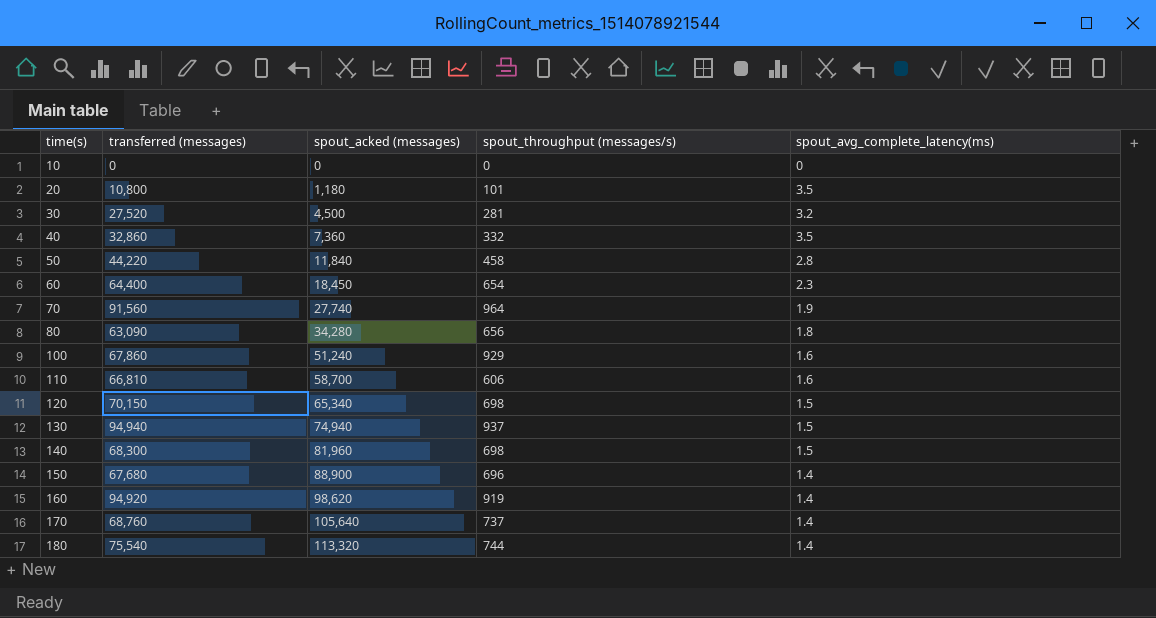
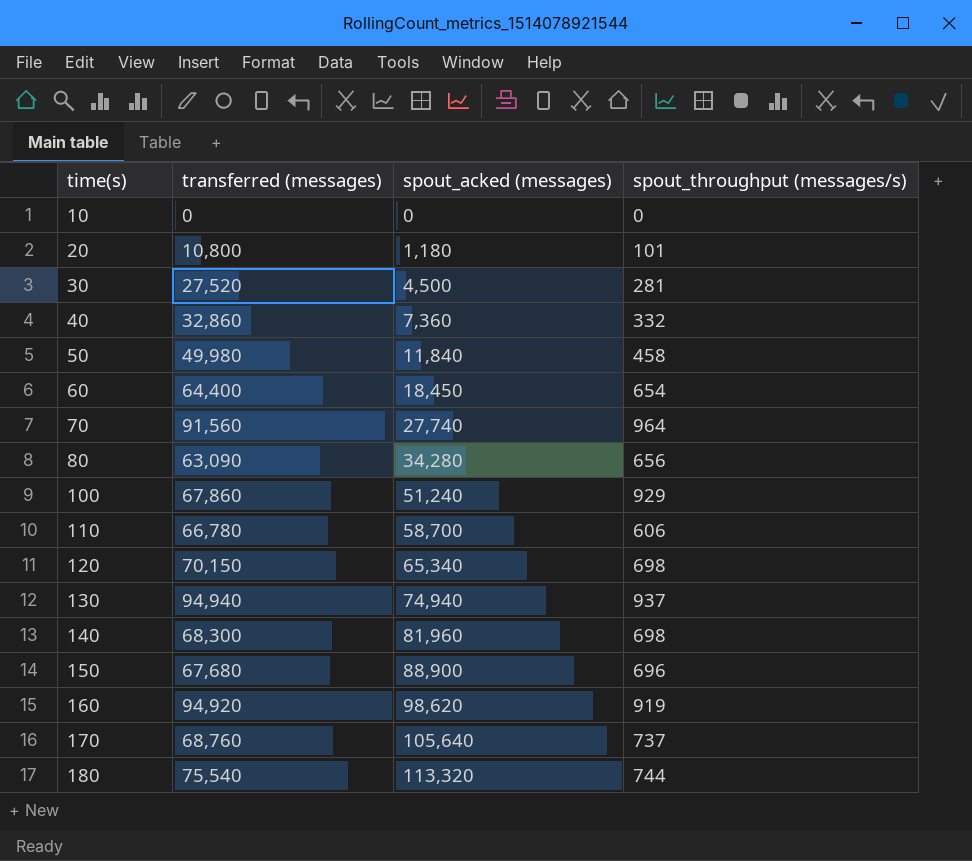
column spout_avg_complete_latency(ms) | position: 5 -> none
50 | transferred (messages): 44,220 -> 49,980
110 | transferred (messages): 66,810 -> 66,780

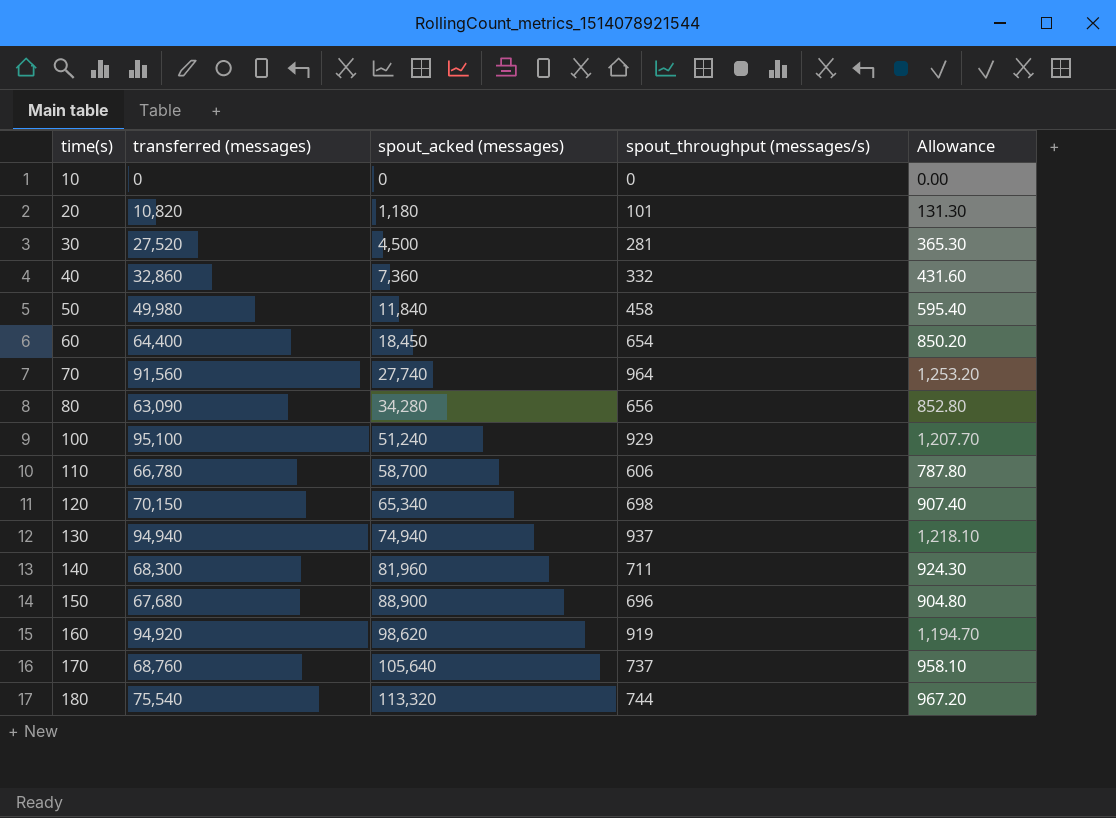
column Allowance | formula: none -> [spout_throughput (messages/s)] * 1.3
20 | transferred (messages): 10,800 -> 10,820
100 | transferred (messages): 67,860 -> 95,100
140 | spout_throughput (messages/s): 698 -> 711

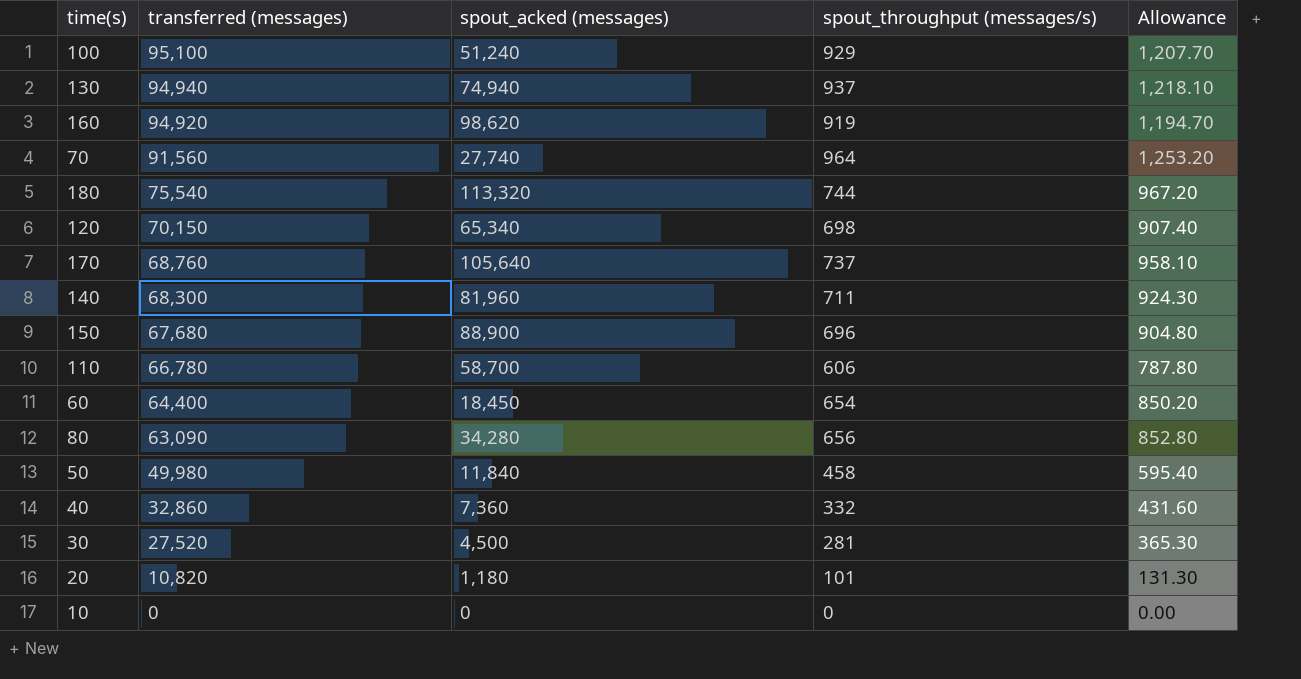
row order: time(s) ascending -> transferred (messages) descending

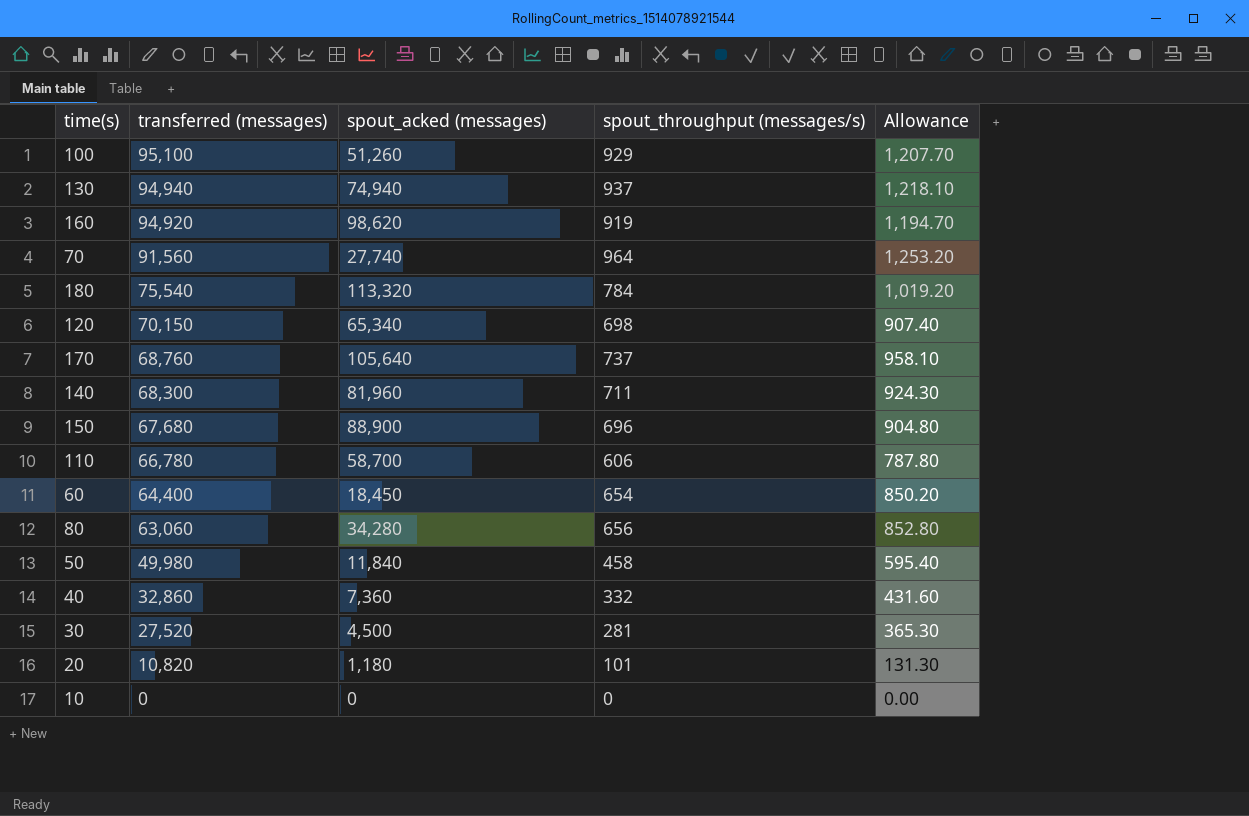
100 | spout_acked (messages): 51,240 -> 51,260
180 | spout_throughput (messages/s): 744 -> 784
180 | Allowance: 967.20 -> 1,019.20
80 | transferred (messages): 63,090 -> 63,060

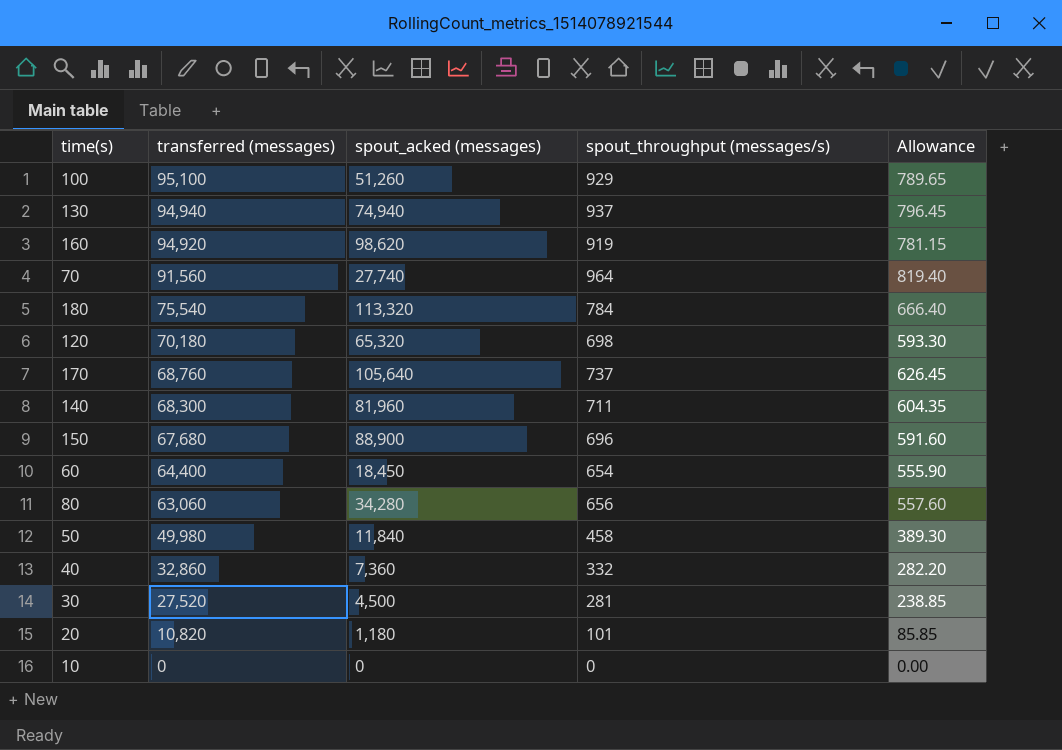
column Allowance | formula: [spout_throughput (messages/s)] * 1.3 -> [spout_throughput (messages/s)] * 0.85
row 110: 66,780 | 58,700 | 606 | 787.80 -> none
120 | transferred (messages): 70,150 -> 70,180
120 | spout_acked (messages): 65,340 -> 65,320

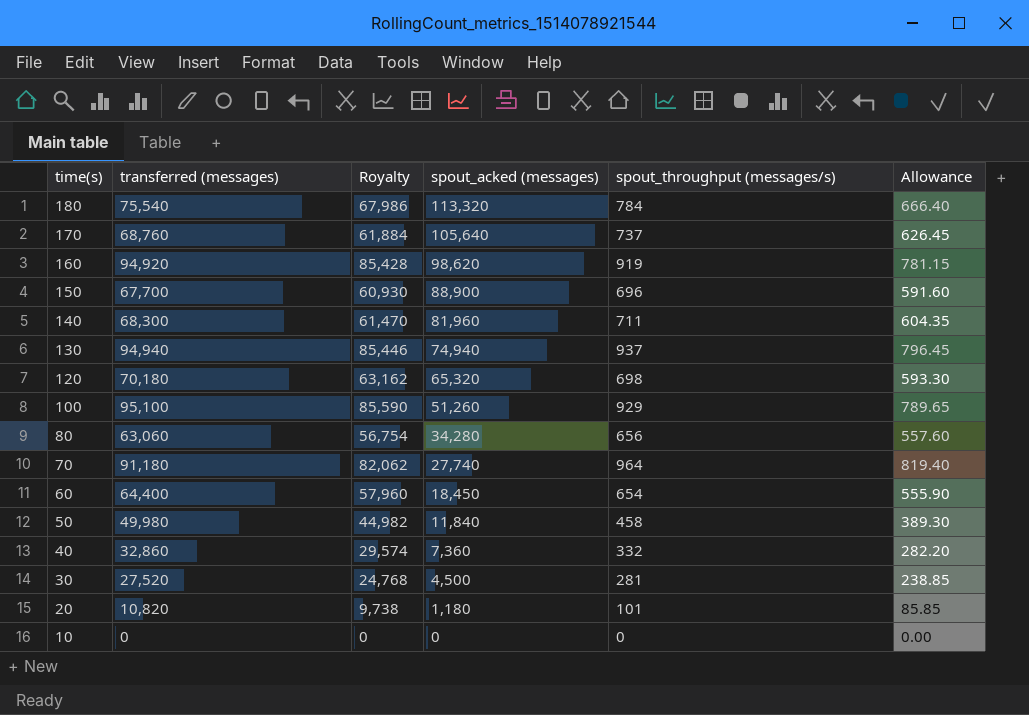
row order: transferred (messages) descending -> time(s) descending
column Royalty | formula: none -> [transferred (messages)] * 0.9
150 | transferred (messages): 67,680 -> 67,700
70 | transferred (messages): 91,560 -> 91,180

